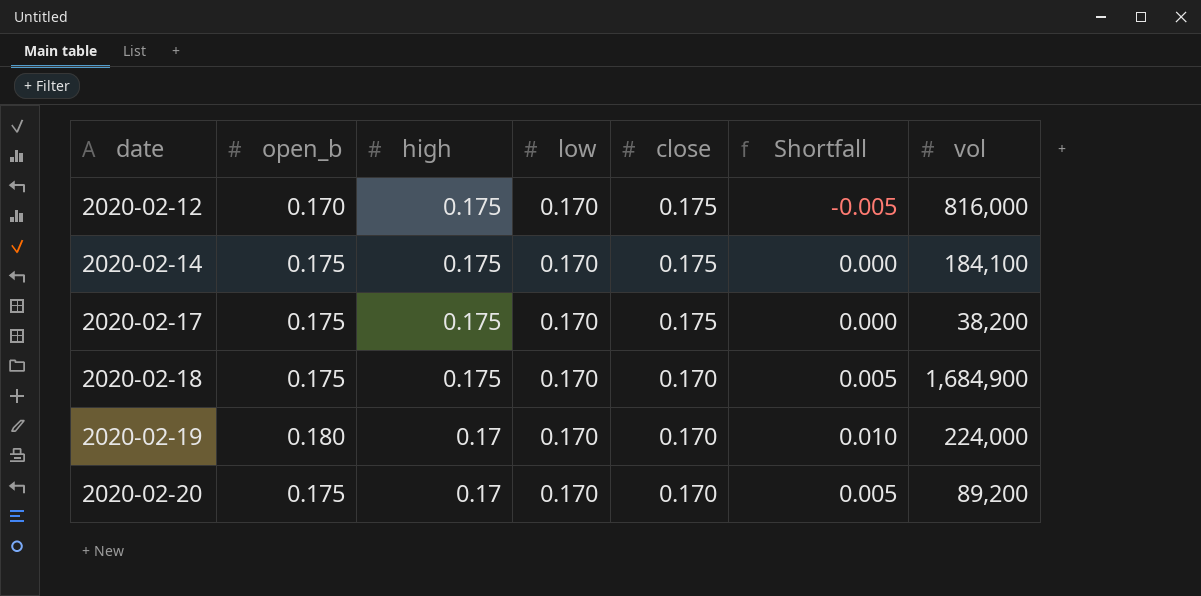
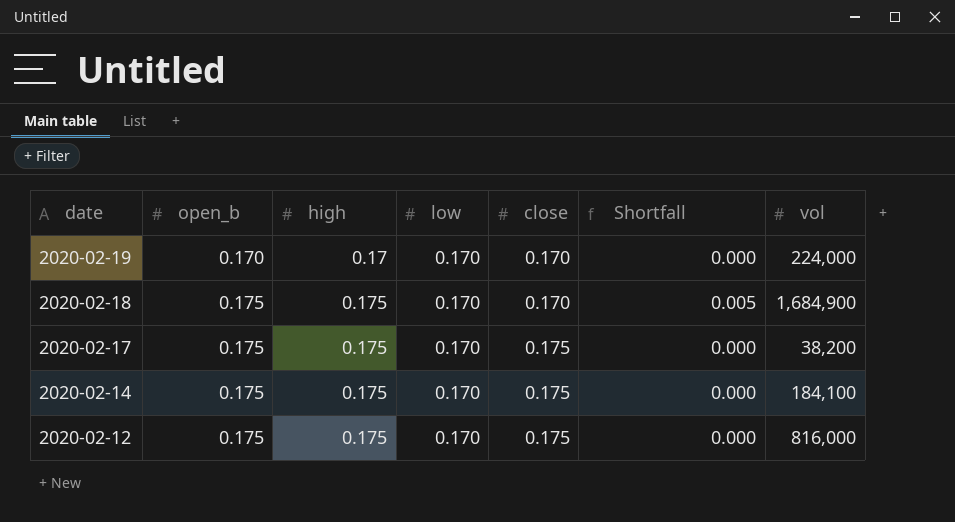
row order: date ascending -> date descending
row 2020-02-20: 0.175 | 0.17 | 0.170 | 0.170 | 0.005 | 89,200 -> none
2020-02-19 | open_b: 0.180 -> 0.170
2020-02-19 | Shortfall: 0.010 -> 0.000
2020-02-12 | open_b: 0.170 -> 0.175
2020-02-12 | Shortfall: -0.005 -> 0.000

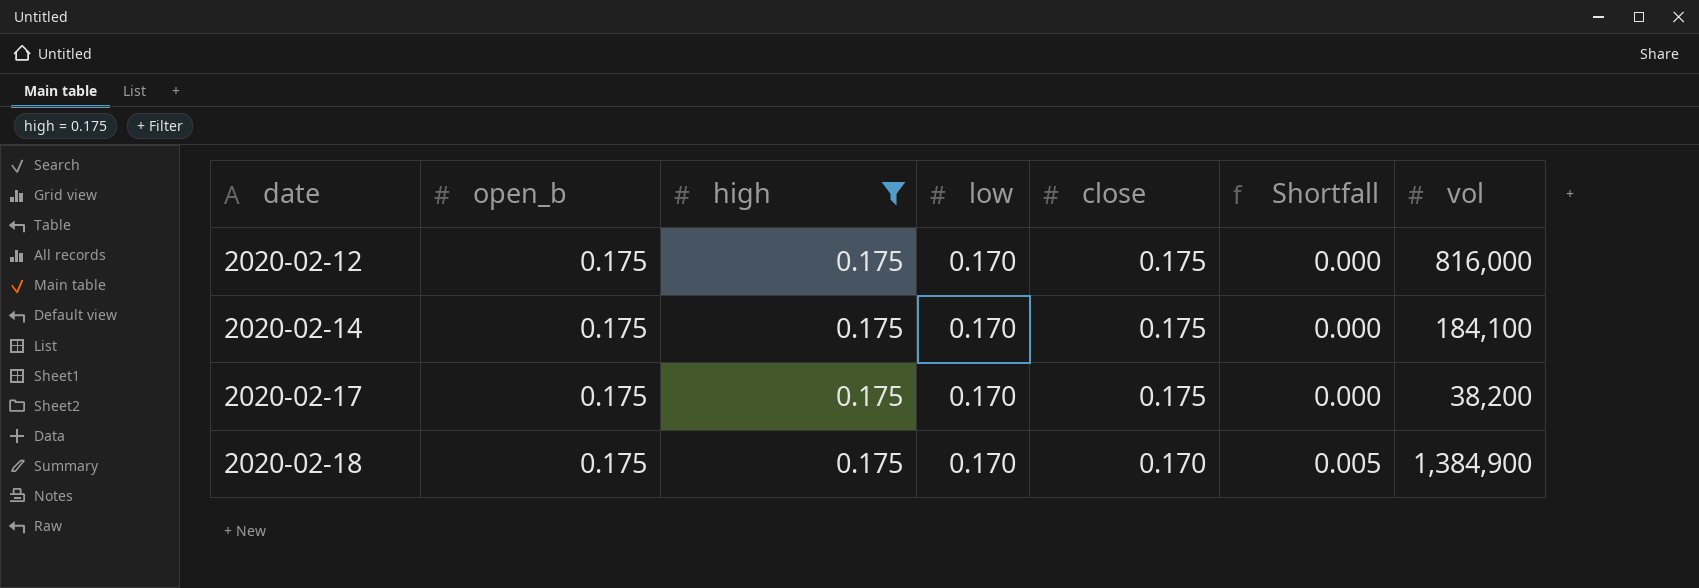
filter: none -> high = 0.175
row order: date descending -> date ascending
2020-02-18 | vol: 1,684,900 -> 1,384,900

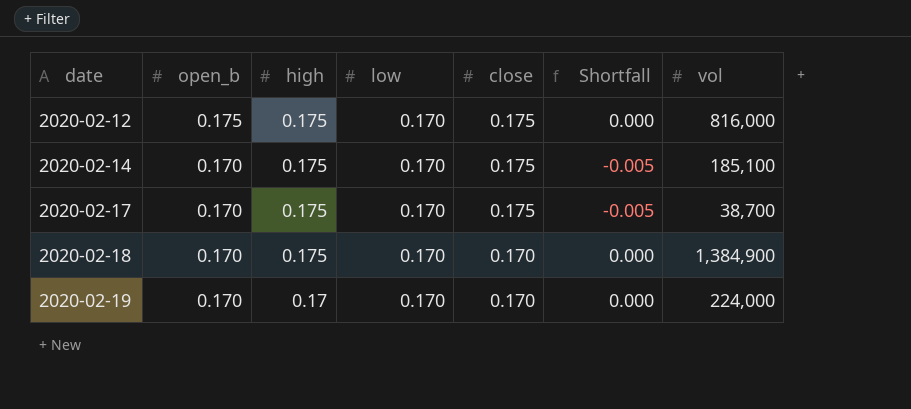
filter: high = 0.175 -> none
2020-02-14 | open_b: 0.175 -> 0.170
2020-02-14 | Shortfall: 0.000 -> -0.005
2020-02-14 | vol: 184,100 -> 185,100
2020-02-17 | open_b: 0.175 -> 0.170
2020-02-17 | Shortfall: 0.000 -> -0.005
2020-02-17 | vol: 38,200 -> 38,700
2020-02-18 | open_b: 0.175 -> 0.170
2020-02-18 | Shortfall: 0.005 -> 0.000

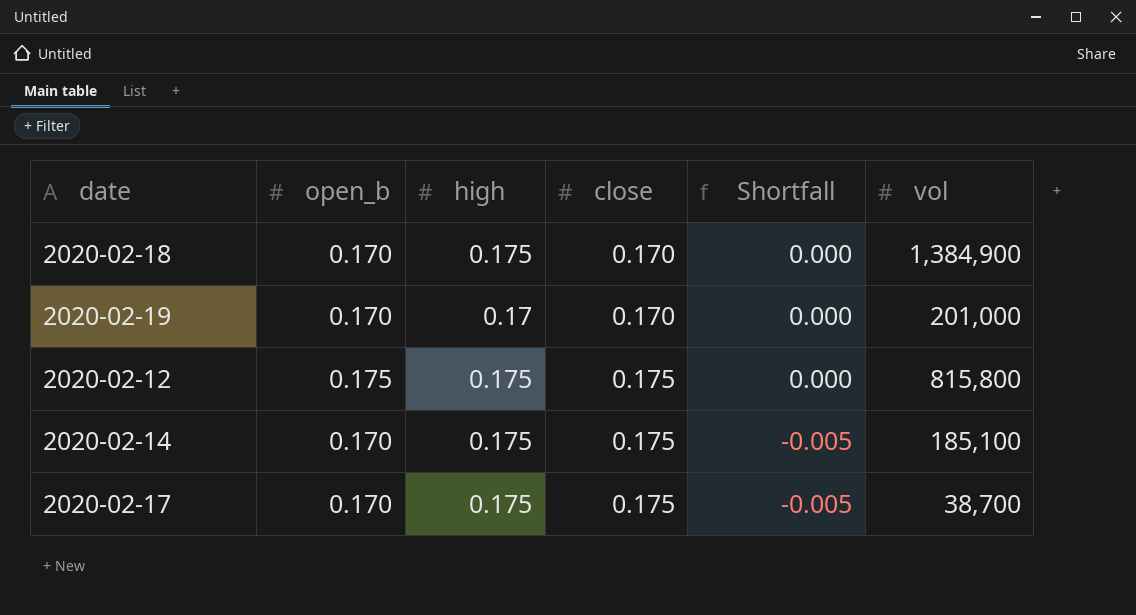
row order: date ascending -> close ascending
column low | position: 4 -> none
2020-02-19 | vol: 224,000 -> 201,000
2020-02-12 | vol: 816,000 -> 815,800

